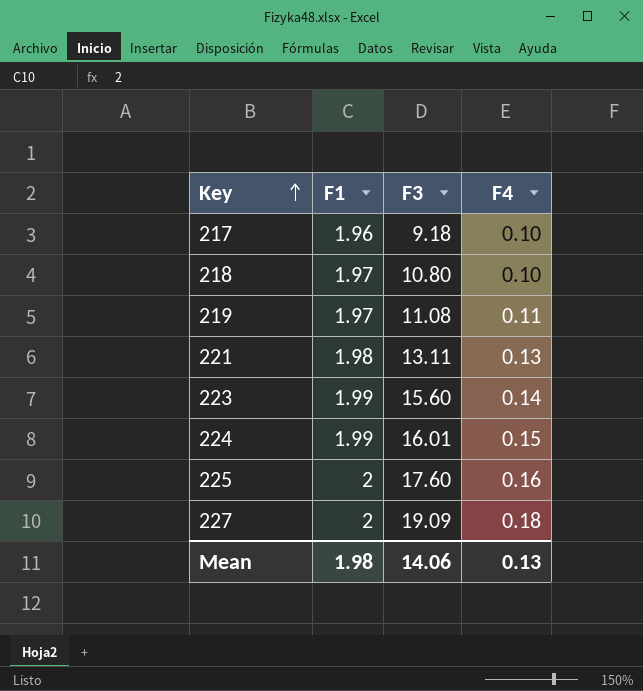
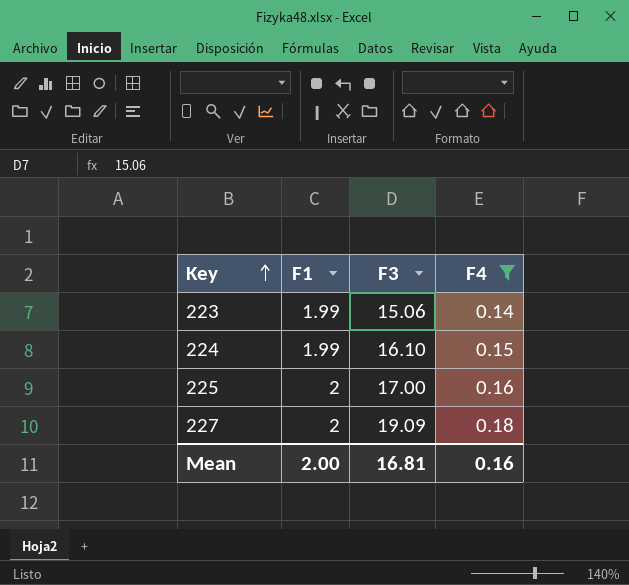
filter: none -> F4 >= 0.14
223 | F3: 15.60 -> 15.06
224 | F3: 16.01 -> 16.10
225 | F3: 17.60 -> 17.00
Mean | F1: 1.98 -> 2.00
Mean | F3: 14.06 -> 16.81
Mean | F4: 0.13 -> 0.16

